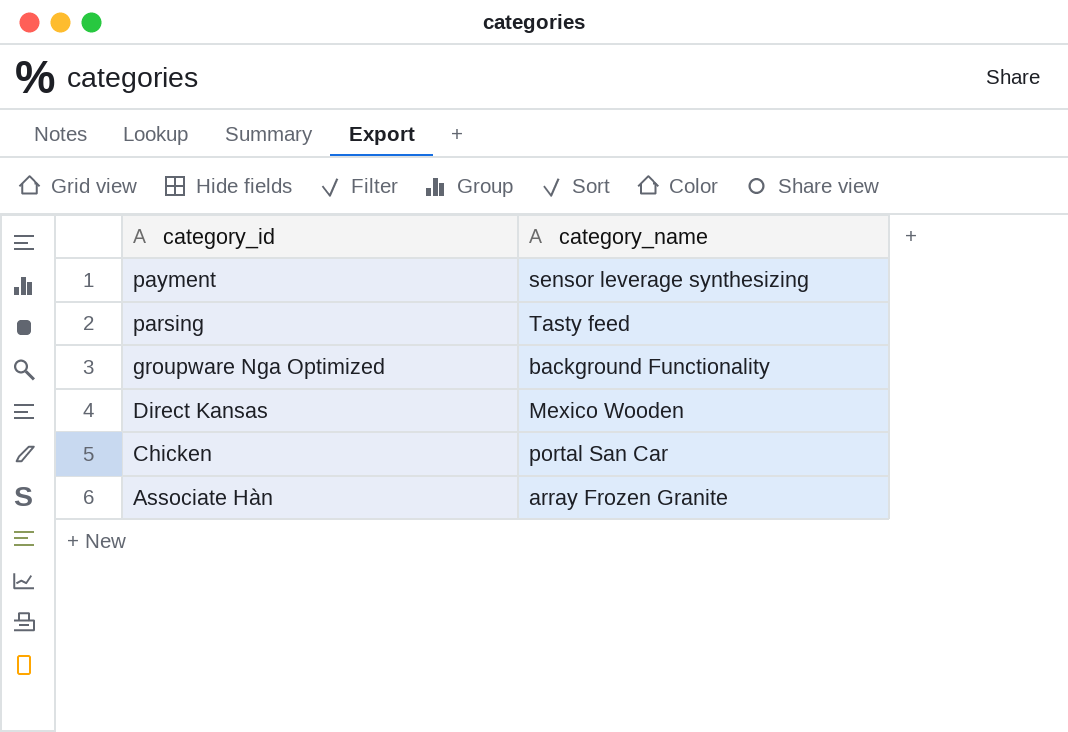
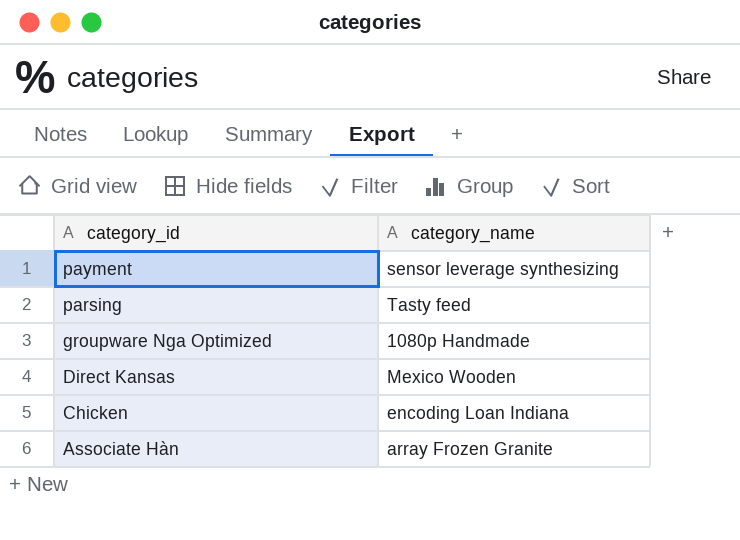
groupware Nga Optimized | category_name: background Functionality -> 1080p Handmade
Chicken | category_name: portal San Car -> encoding Loan Indiana

